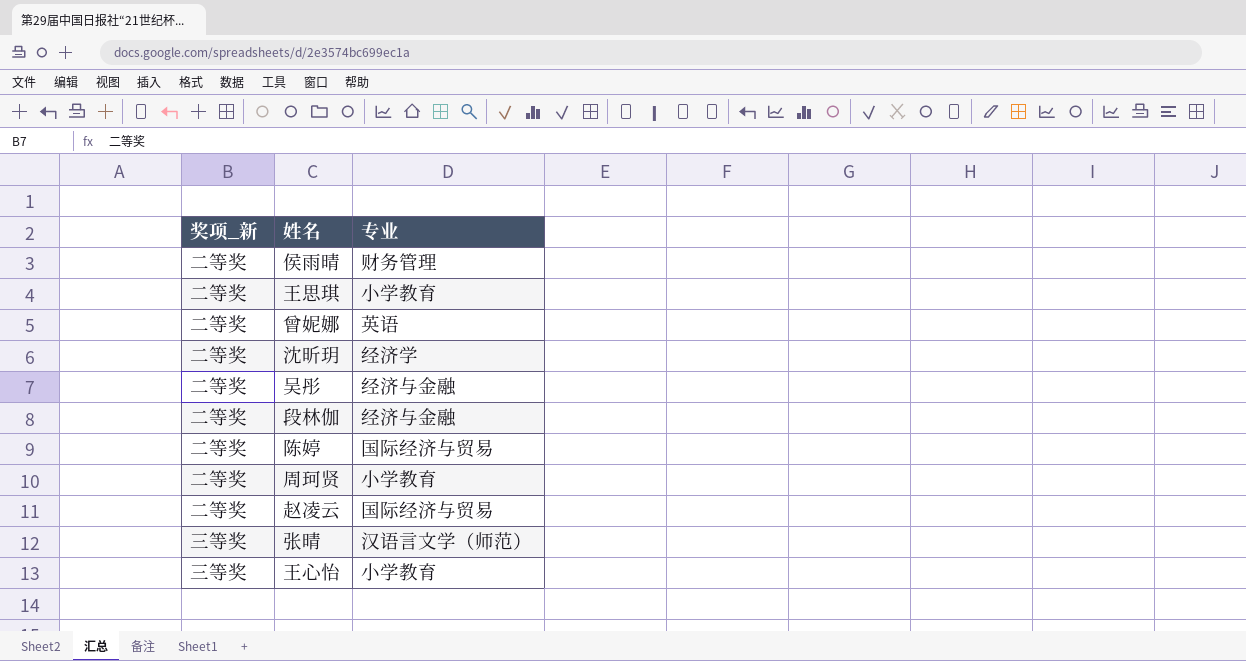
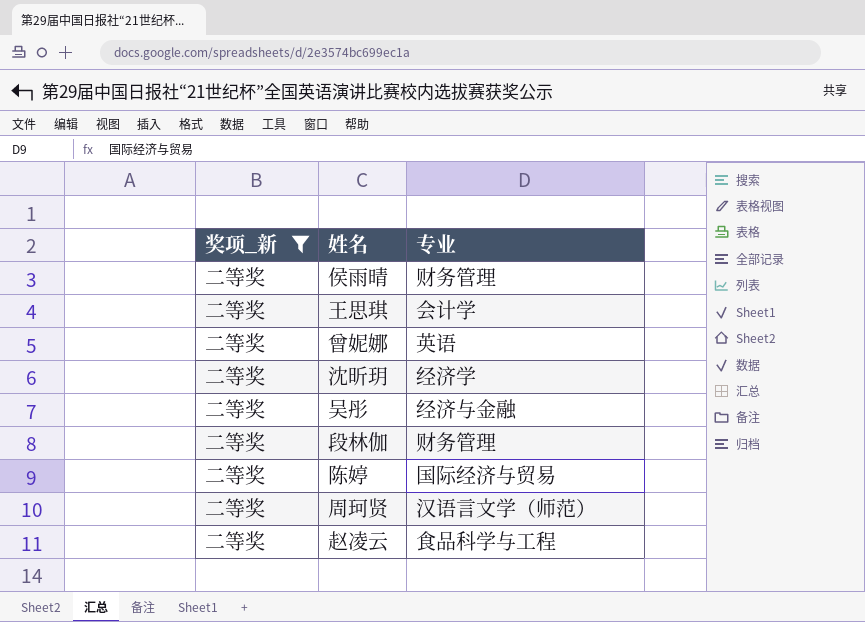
filter: none -> 奖项_新 = 二等奖
王思琪 | 专业: 小学教育 -> 会计学
段林伽 | 专业: 经济与金融 -> 财务管理
周珂贤 | 专业: 小学教育 -> 汉语言文学（师范）
赵凌云 | 专业: 国际经济与贸易 -> 食品科学与工程

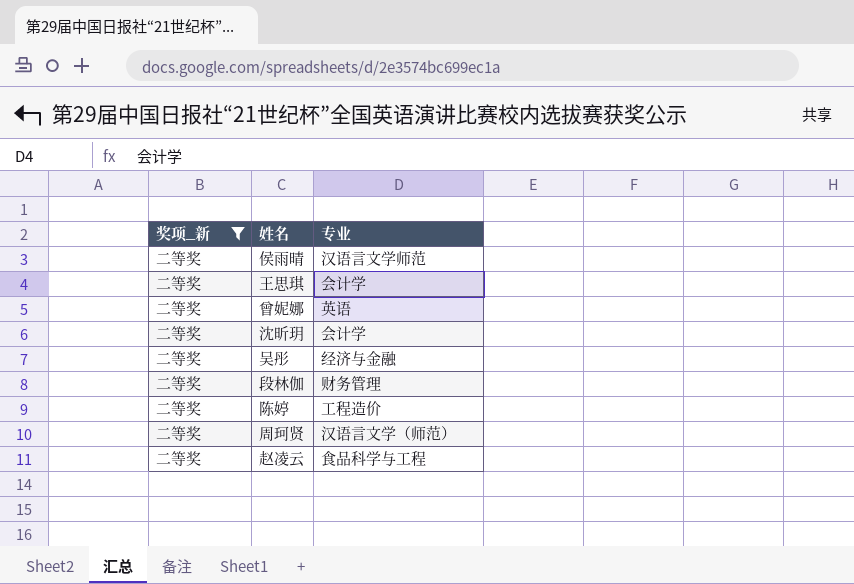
侯雨晴 | 专业: 财务管理 -> 汉语言文学师范
沈昕玥 | 专业: 经济学 -> 会计学
陈婷 | 专业: 国际经济与贸易 -> 工程造价

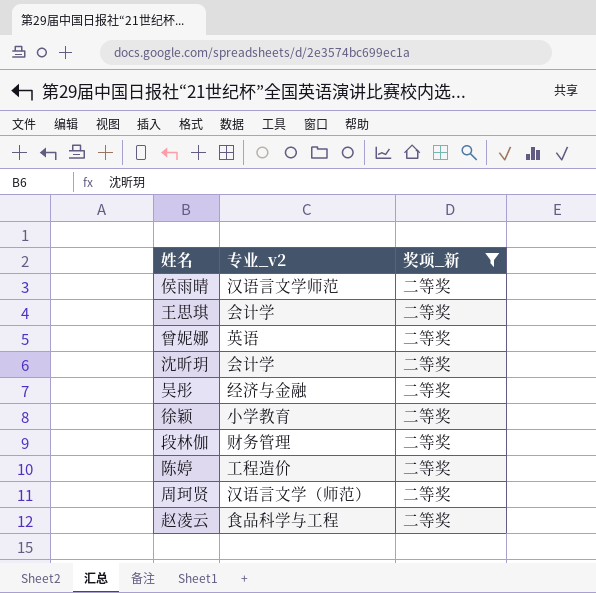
column name: 专业 -> 专业_v2
column 奖项_新 | position: 1 -> 3
row 徐颖: none -> 小学教育 | 二等奖

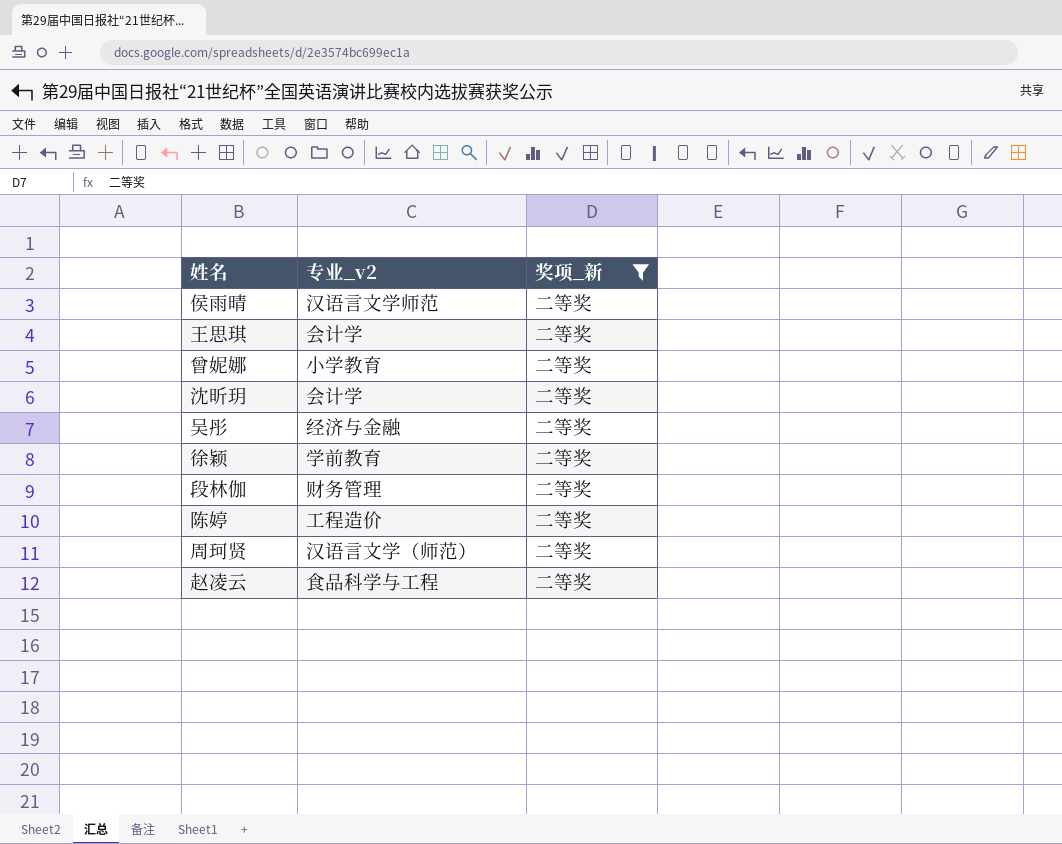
曾妮娜 | 专业_v2: 英语 -> 小学教育
徐颖 | 专业_v2: 小学教育 -> 学前教育

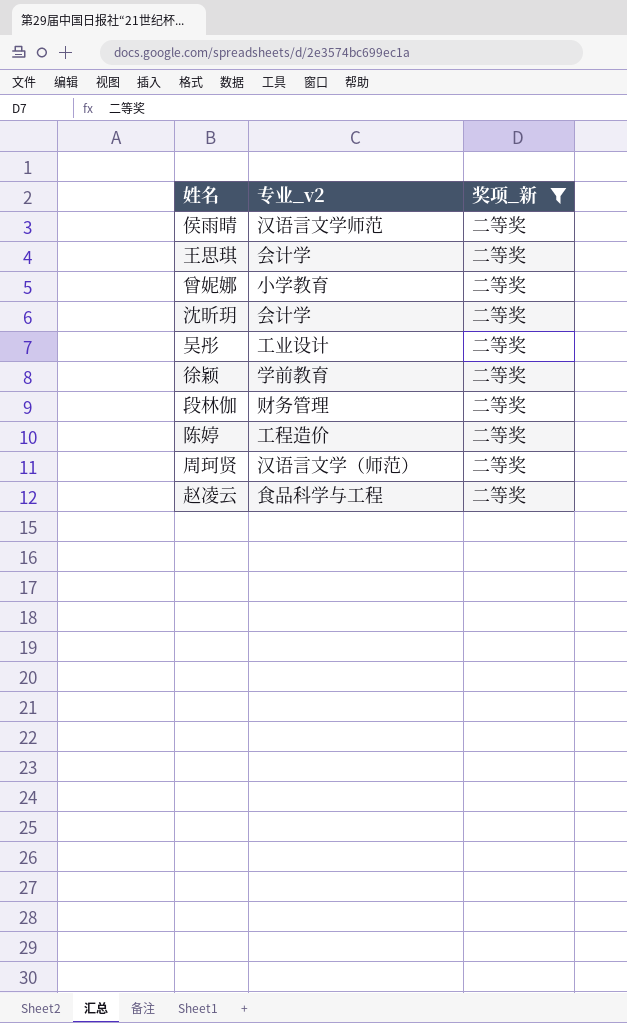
吴彤 | 专业_v2: 经济与金融 -> 工业设计

